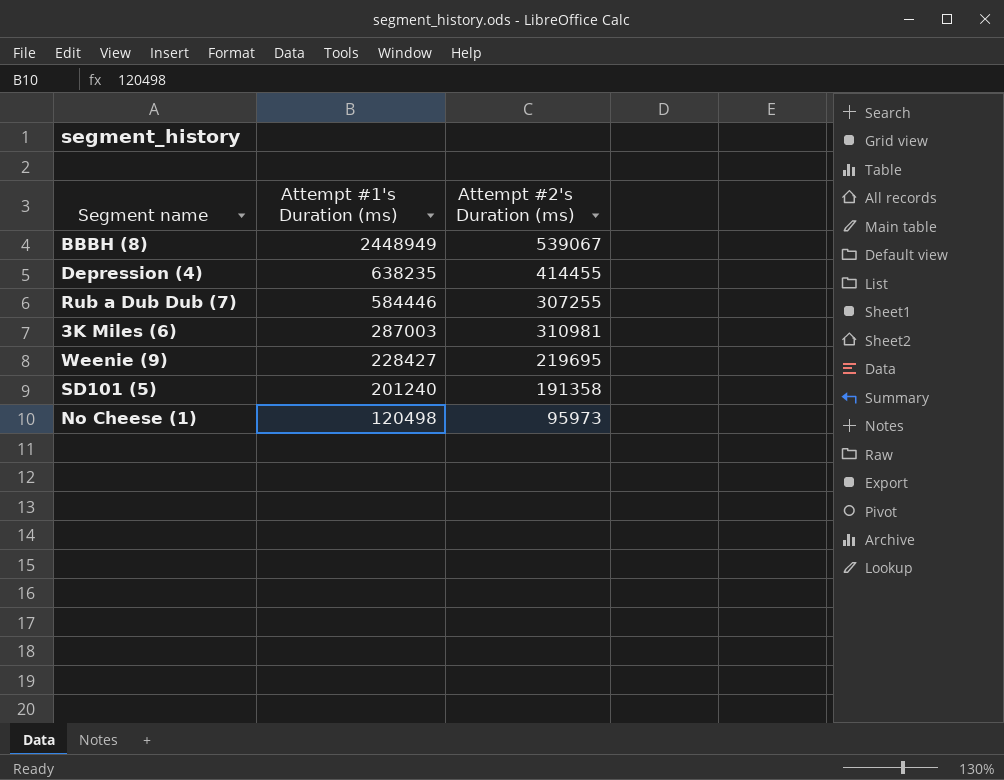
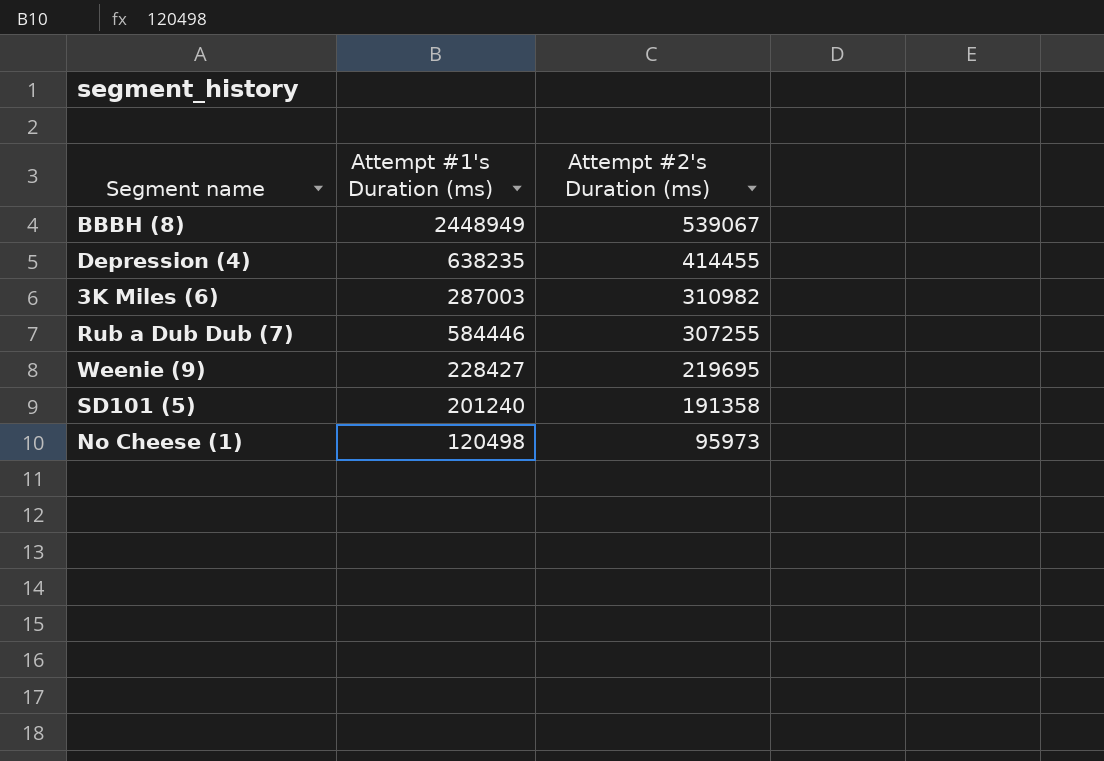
row order: Attempt #1's Duration (ms) descending -> Attempt #2's Duration (ms) descending
3K Miles (6) | Attempt #2's Duration (ms): 310981 -> 310982

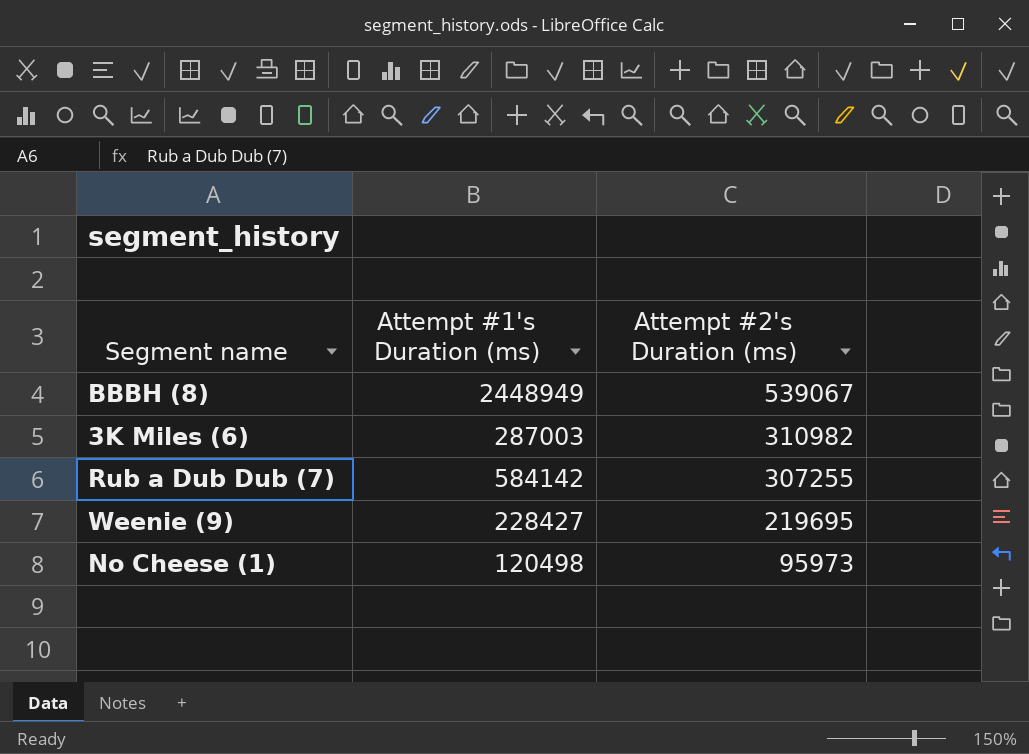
row Depression (4): 638235 | 414455 -> none
row SD101 (5): 201240 | 191358 -> none
Rub a Dub Dub (7) | Attempt #1's Duration (ms): 584446 -> 584142

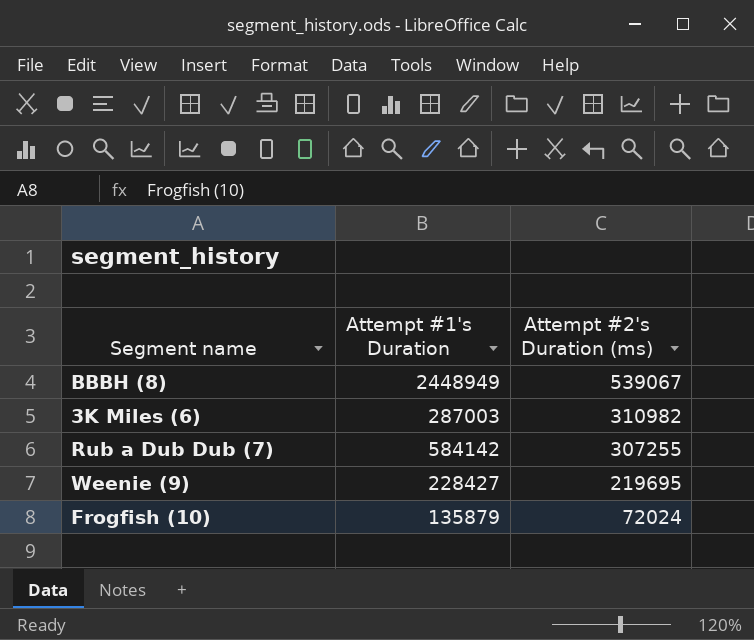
column name: Attempt #1's Duration (ms) -> Attempt #1's Duration
row No Cheese (1): 120498 | 95973 -> none
row Frogfish (10): none -> 135879 | 72024

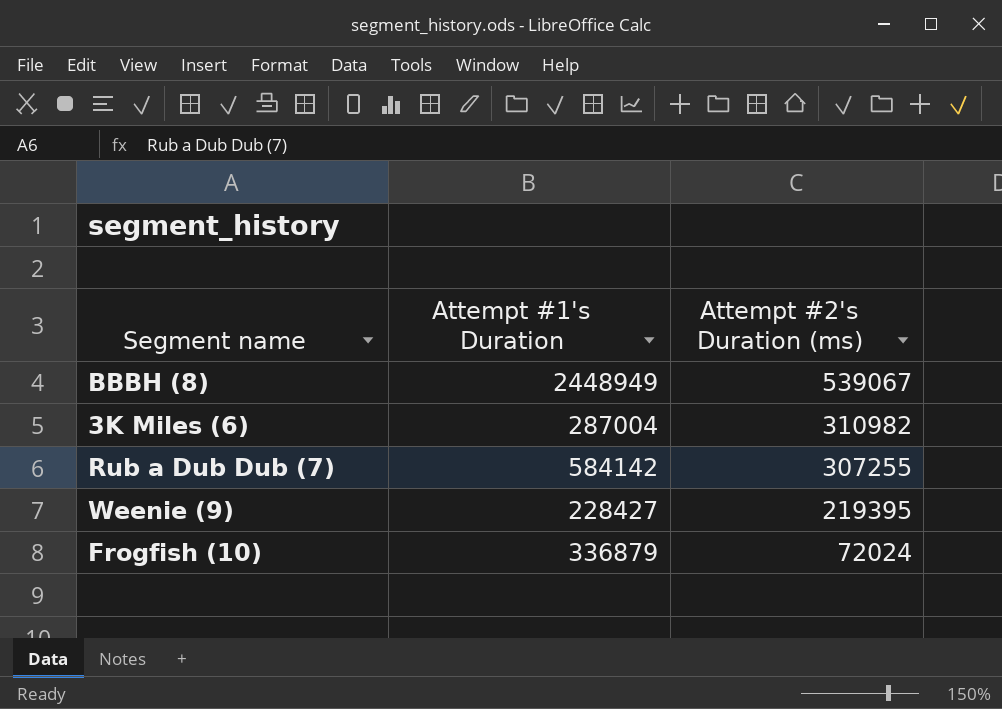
3K Miles (6) | Attempt #1's Duration: 287003 -> 287004
Weenie (9) | Attempt #2's Duration (ms): 219695 -> 219395
Frogfish (10) | Attempt #1's Duration: 135879 -> 336879

